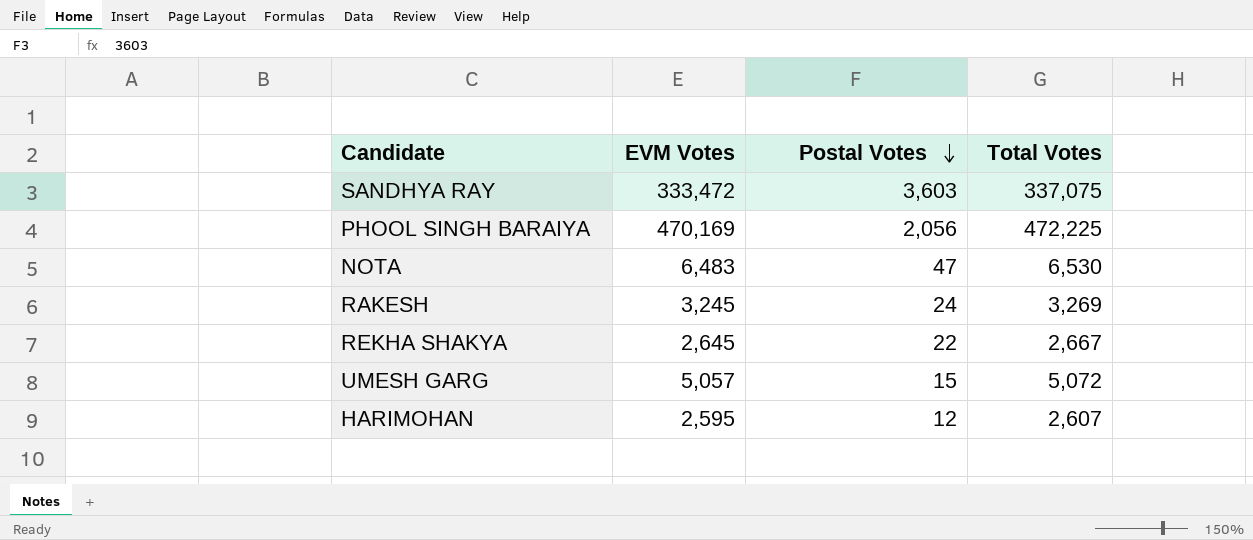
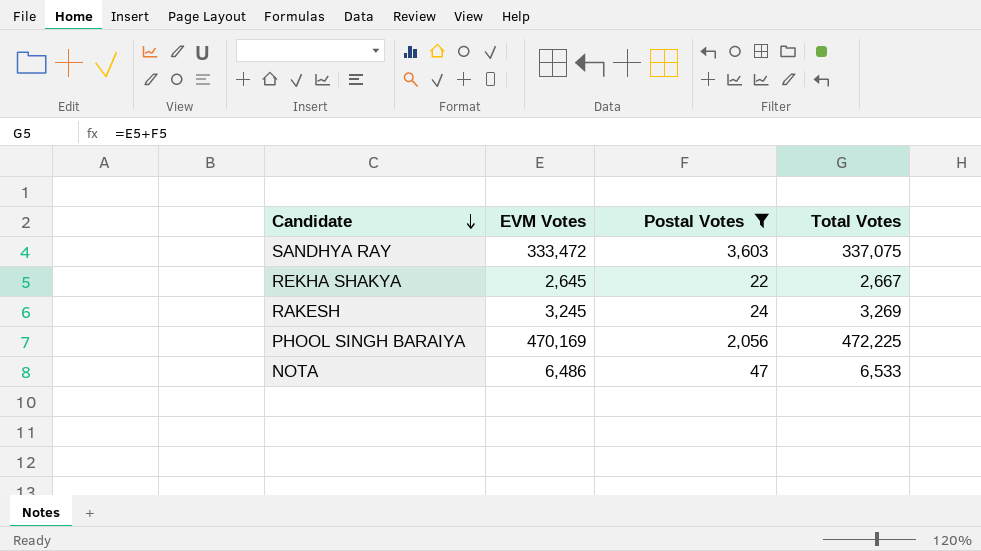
filter: none -> Postal Votes >= 22
row order: Postal Votes descending -> Candidate descending
NOTA | EVM Votes: 6,483 -> 6,486
NOTA | Total Votes: 6,530 -> 6,533

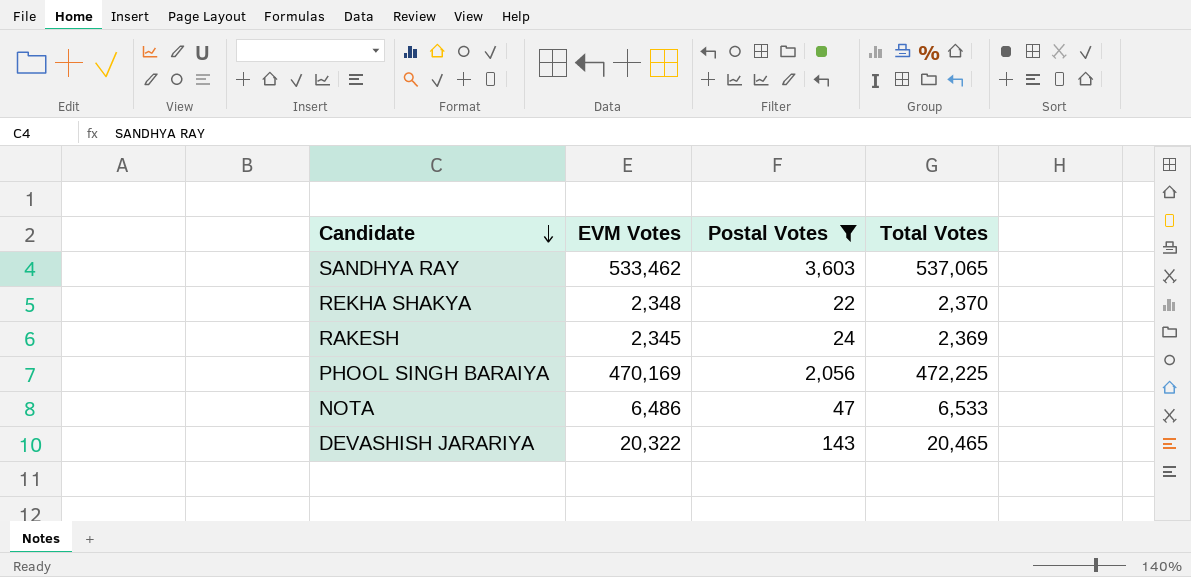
SANDHYA RAY | EVM Votes: 333,472 -> 533,462
SANDHYA RAY | Total Votes: 337,075 -> 537,065
REKHA SHAKYA | EVM Votes: 2,645 -> 2,348
REKHA SHAKYA | Total Votes: 2,667 -> 2,370
RAKESH | EVM Votes: 3,245 -> 2,345
RAKESH | Total Votes: 3,269 -> 2,369
row DEVASHISH JARARIYA: none -> 20,322 | 143 | 20,465

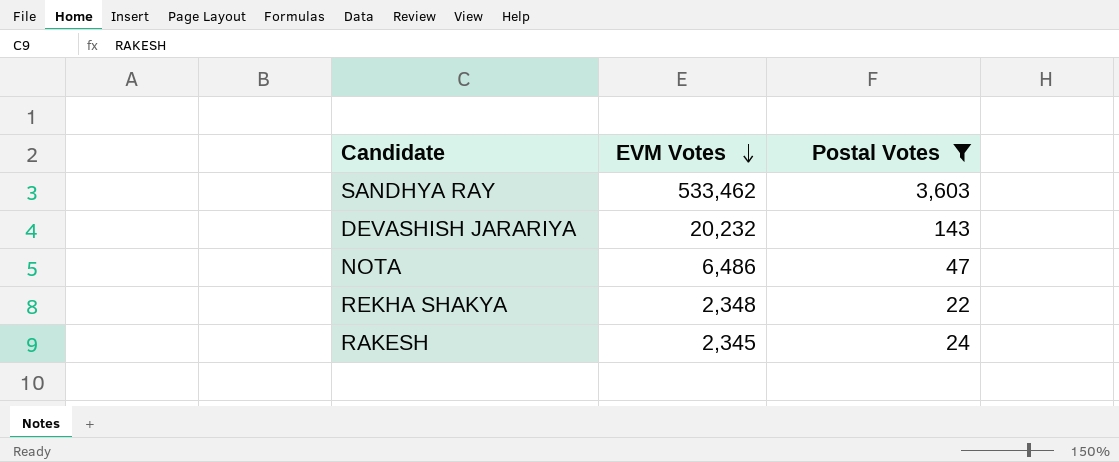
row order: Candidate descending -> EVM Votes descending
column Total Votes | formula: [EVM Votes] + [Postal Votes] -> none
row PHOOL SINGH BARAIYA: 470,169 | 2,056 | 472,225 -> none
DEVASHISH JARARIYA | EVM Votes: 20,322 -> 20,232

